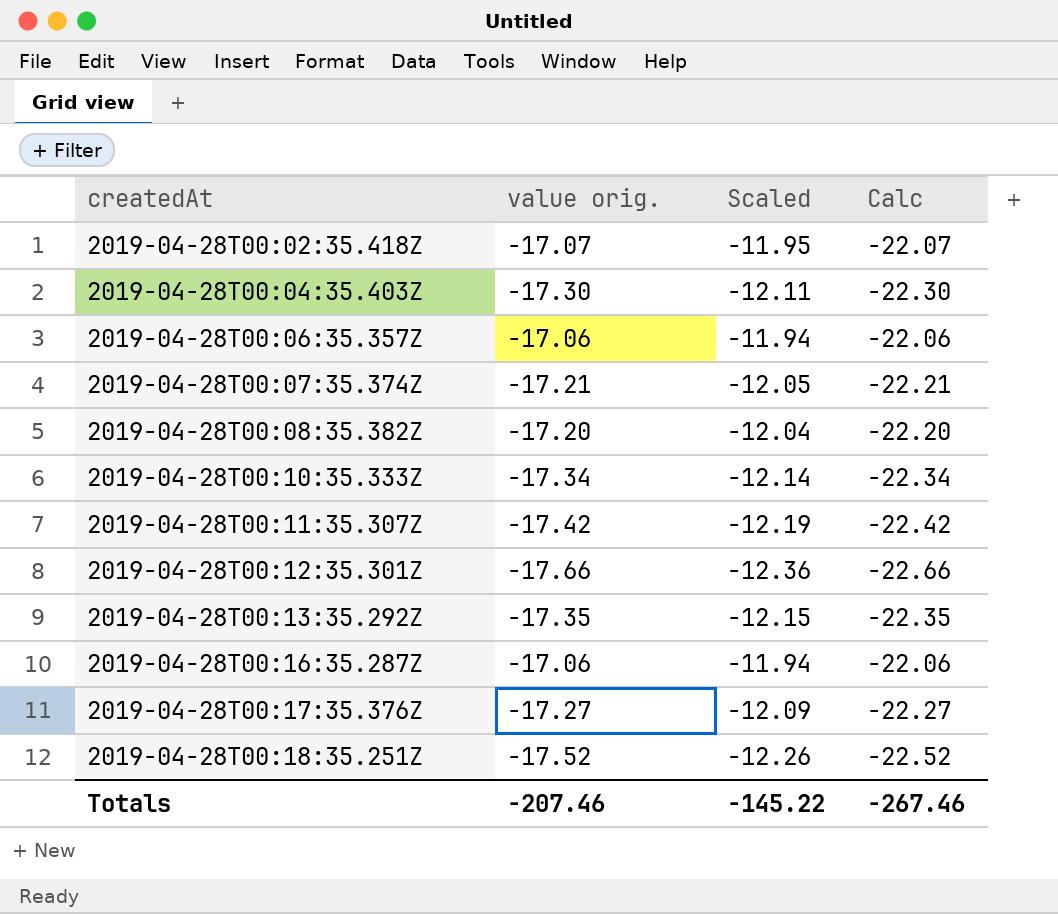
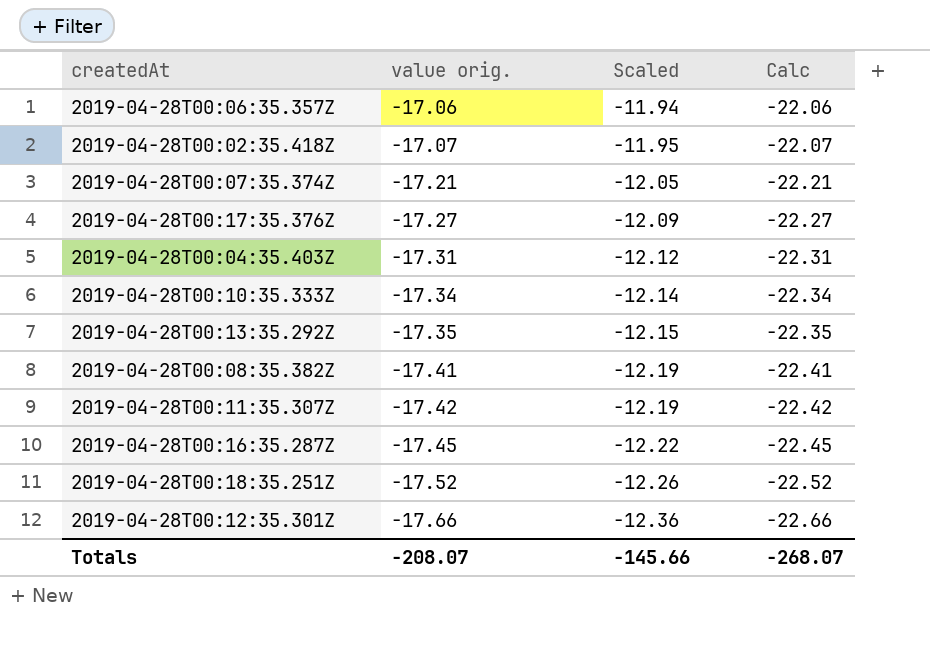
row order: createdAt ascending -> value orig. descending
2019-04-28T00:04:35.403Z | value orig.: -17.30 -> -17.31
2019-04-28T00:04:35.403Z | Scaled: -12.11 -> -12.12
2019-04-28T00:04:35.403Z | Calc: -22.30 -> -22.31
2019-04-28T00:08:35.382Z | value orig.: -17.20 -> -17.41
2019-04-28T00:08:35.382Z | Scaled: -12.04 -> -12.19
2019-04-28T00:08:35.382Z | Calc: -22.20 -> -22.41
2019-04-28T00:16:35.287Z | value orig.: -17.06 -> -17.45
2019-04-28T00:16:35.287Z | Scaled: -11.94 -> -12.22
2019-04-28T00:16:35.287Z | Calc: -22.06 -> -22.45
Totals | value orig.: -207.46 -> -208.07
Totals | Scaled: -145.22 -> -145.66
Totals | Calc: -267.46 -> -268.07

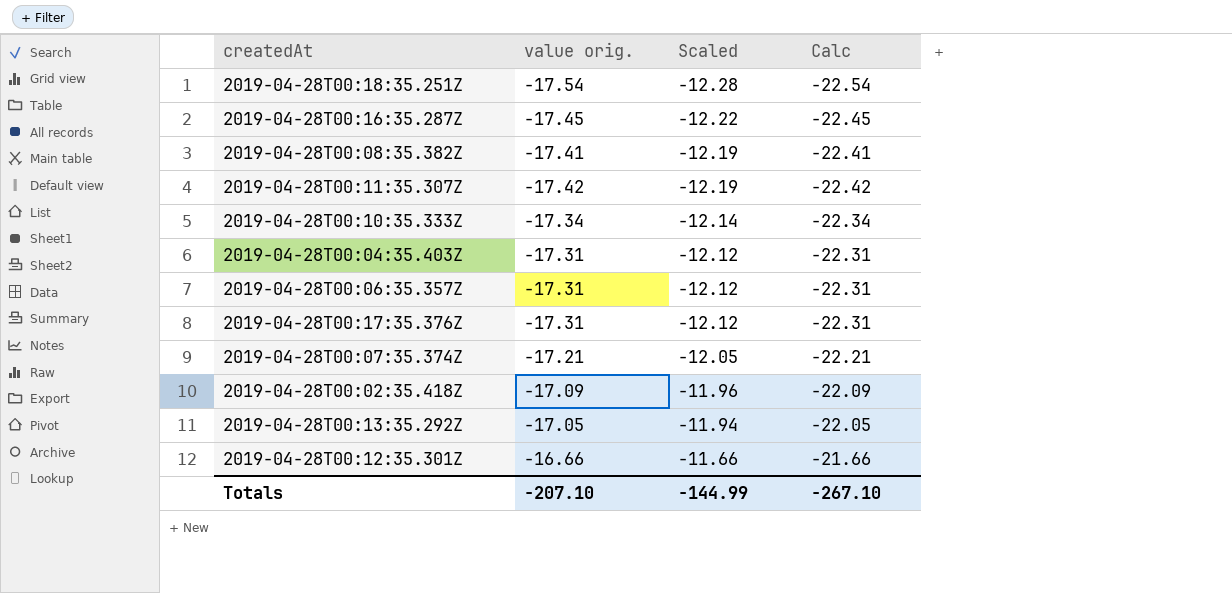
row order: value orig. descending -> Scaled ascending
2019-04-28T00:18:35.251Z | value orig.: -17.52 -> -17.54
2019-04-28T00:18:35.251Z | Scaled: -12.26 -> -12.28
2019-04-28T00:18:35.251Z | Calc: -22.52 -> -22.54
2019-04-28T00:06:35.357Z | value orig.: -17.06 -> -17.31
2019-04-28T00:06:35.357Z | Scaled: -11.94 -> -12.12
2019-04-28T00:06:35.357Z | Calc: -22.06 -> -22.31
2019-04-28T00:17:35.376Z | value orig.: -17.27 -> -17.31
2019-04-28T00:17:35.376Z | Scaled: -12.09 -> -12.12
2019-04-28T00:17:35.376Z | Calc: -22.27 -> -22.31
2019-04-28T00:02:35.418Z | value orig.: -17.07 -> -17.09
2019-04-28T00:02:35.418Z | Scaled: -11.95 -> -11.96
2019-04-28T00:02:35.418Z | Calc: -22.07 -> -22.09
2019-04-28T00:13:35.292Z | value orig.: -17.35 -> -17.05
2019-04-28T00:13:35.292Z | Scaled: -12.15 -> -11.94
2019-04-28T00:13:35.292Z | Calc: -22.35 -> -22.05
2019-04-28T00:12:35.301Z | value orig.: -17.66 -> -16.66
2019-04-28T00:12:35.301Z | Scaled: -12.36 -> -11.66
2019-04-28T00:12:35.301Z | Calc: -22.66 -> -21.66
Totals | value orig.: -208.07 -> -207.10
Totals | Scaled: -145.66 -> -144.99
Totals | Calc: -268.07 -> -267.10

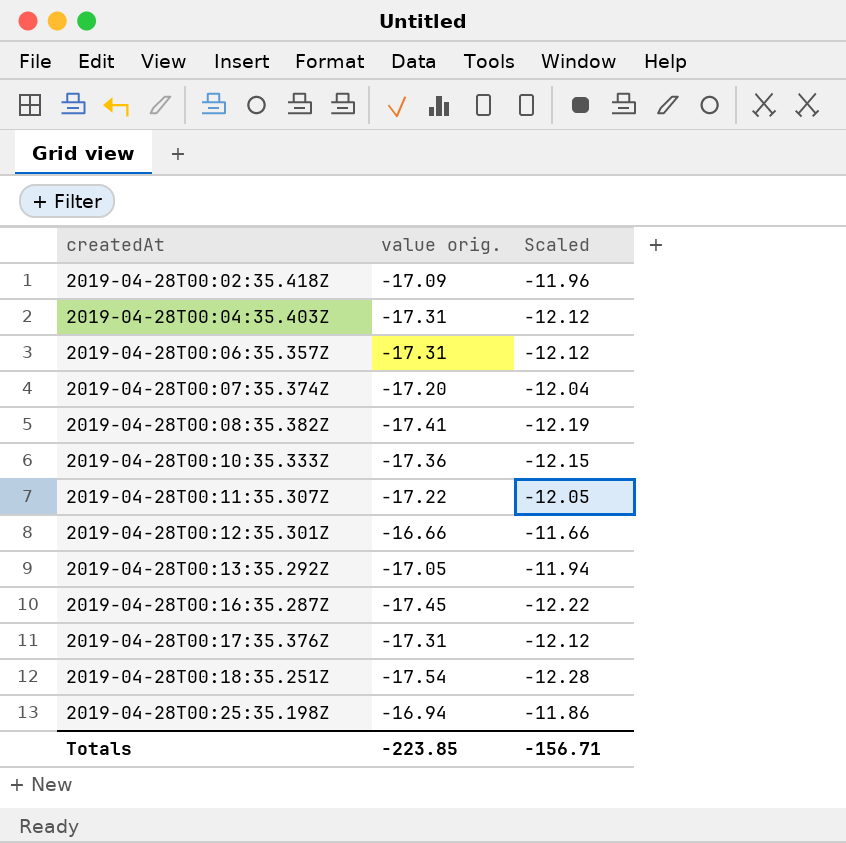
row order: Scaled ascending -> createdAt ascending
column Calc | formula: [value orig.] - 5 -> none
2019-04-28T00:07:35.374Z | value orig.: -17.21 -> -17.20
2019-04-28T00:07:35.374Z | Scaled: -12.05 -> -12.04
2019-04-28T00:10:35.333Z | value orig.: -17.34 -> -17.36
2019-04-28T00:10:35.333Z | Scaled: -12.14 -> -12.15
2019-04-28T00:11:35.307Z | value orig.: -17.42 -> -17.22
2019-04-28T00:11:35.307Z | Scaled: -12.19 -> -12.05
row 2019-04-28T00:25:35.198Z: none -> -16.94 | -11.86
Totals | value orig.: -207.10 -> -223.85
Totals | Scaled: -144.99 -> -156.71

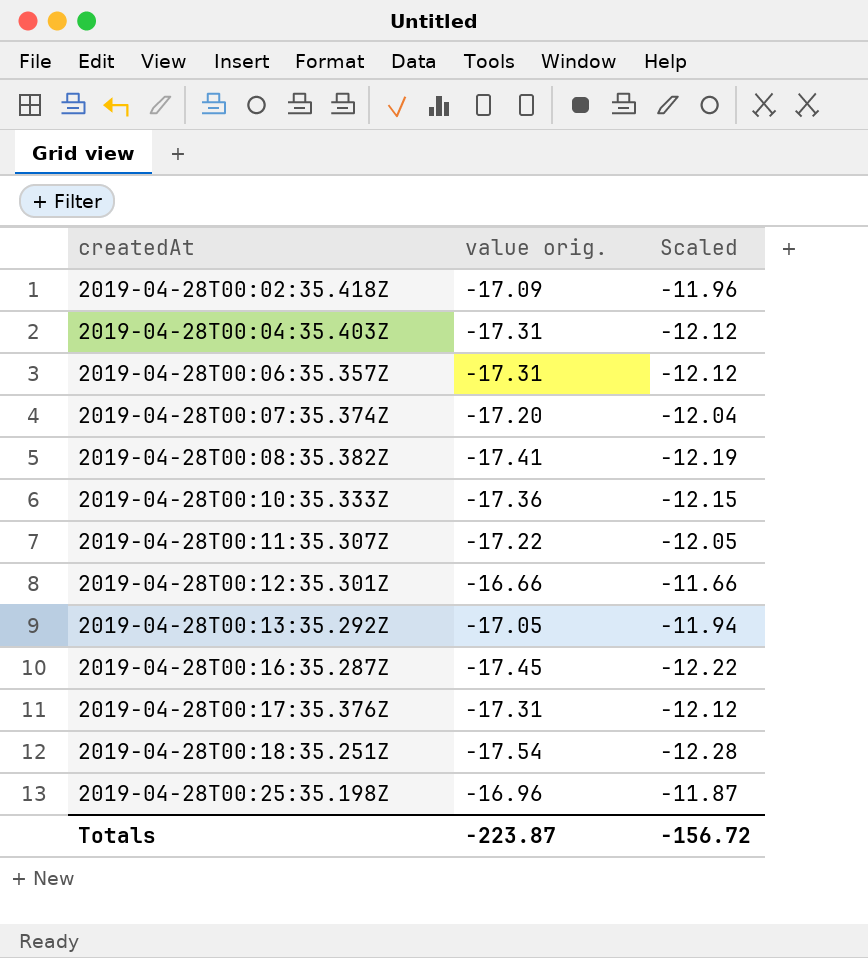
2019-04-28T00:25:35.198Z | value orig.: -16.94 -> -16.96
2019-04-28T00:25:35.198Z | Scaled: -11.86 -> -11.87
Totals | value orig.: -223.85 -> -223.87
Totals | Scaled: -156.71 -> -156.72

